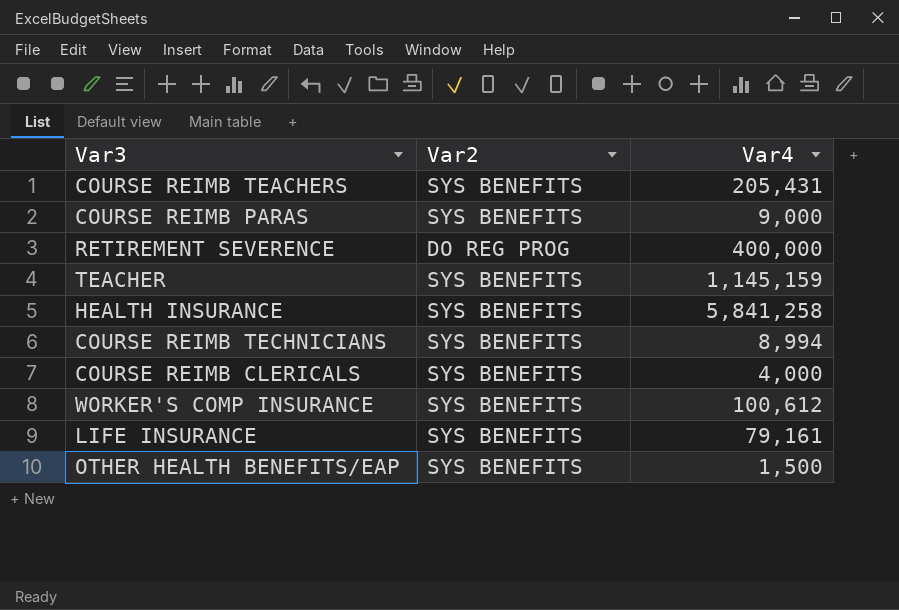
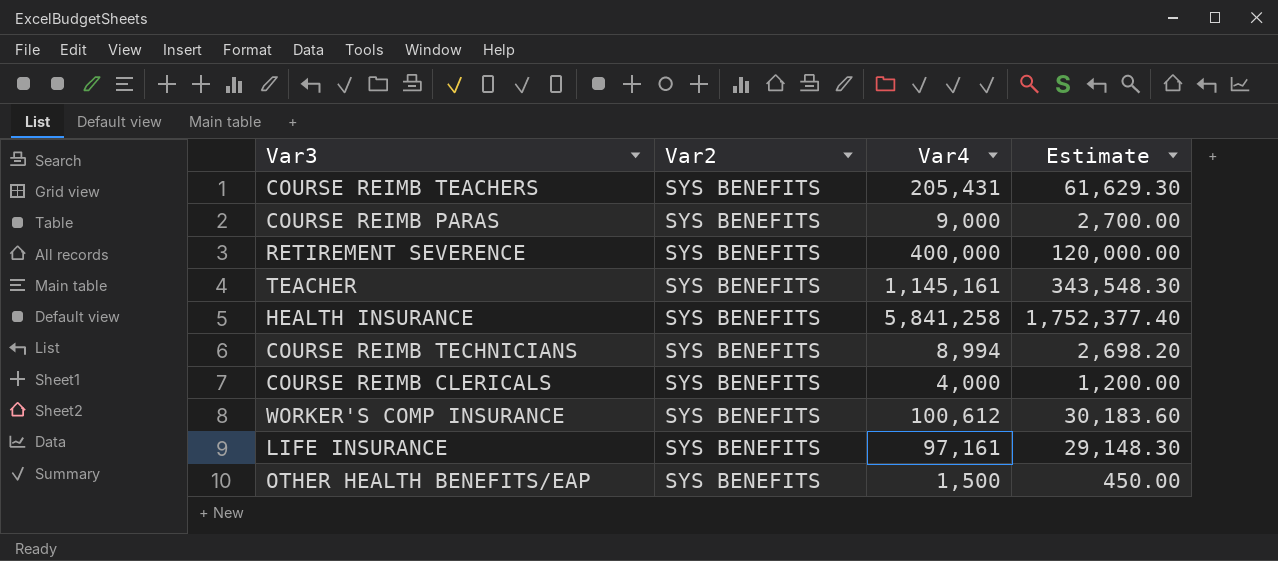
column Estimate | formula: none -> [Var4] * 0.3
RETIREMENT SEVERENCE | Var2: DO REG PROG -> SYS BENEFITS
TEACHER | Var4: 1,145,159 -> 1,145,161
LIFE INSURANCE | Var4: 79,161 -> 97,161

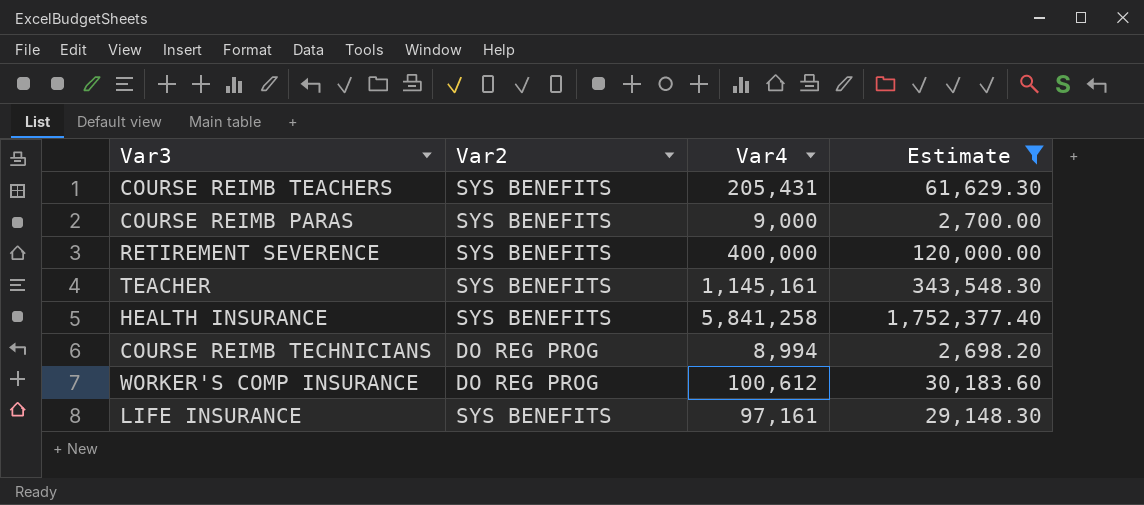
filter: none -> Estimate >= 2,698.20
COURSE REIMB TECHNICIANS | Var2: SYS BENEFITS -> DO REG PROG
WORKER'S COMP INSURANCE | Var2: SYS BENEFITS -> DO REG PROG

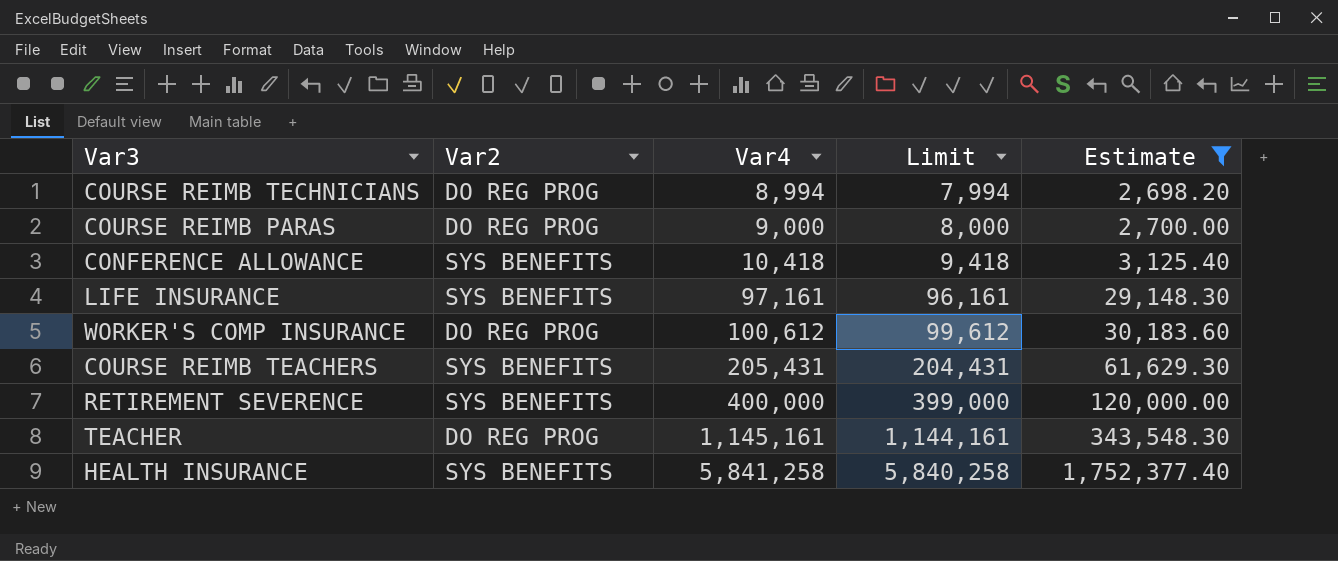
row order: none -> Var4 ascending
column Limit | formula: none -> [Var4] - 1000
COURSE REIMB PARAS | Var2: SYS BENEFITS -> DO REG PROG
row CONFERENCE ALLOWANCE: none -> SYS BENEFITS | 10,418 | 9,418 | 3,125.40
TEACHER | Var2: SYS BENEFITS -> DO REG PROG

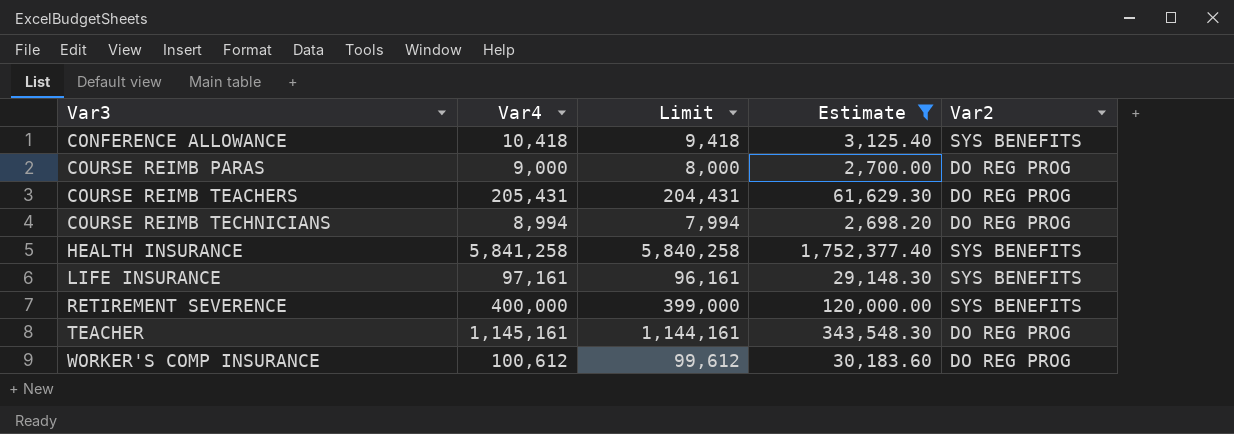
row order: Var4 ascending -> Var3 ascending
column Var2 | position: 2 -> 5
COURSE REIMB TEACHERS | Var2: SYS BENEFITS -> DO REG PROG

